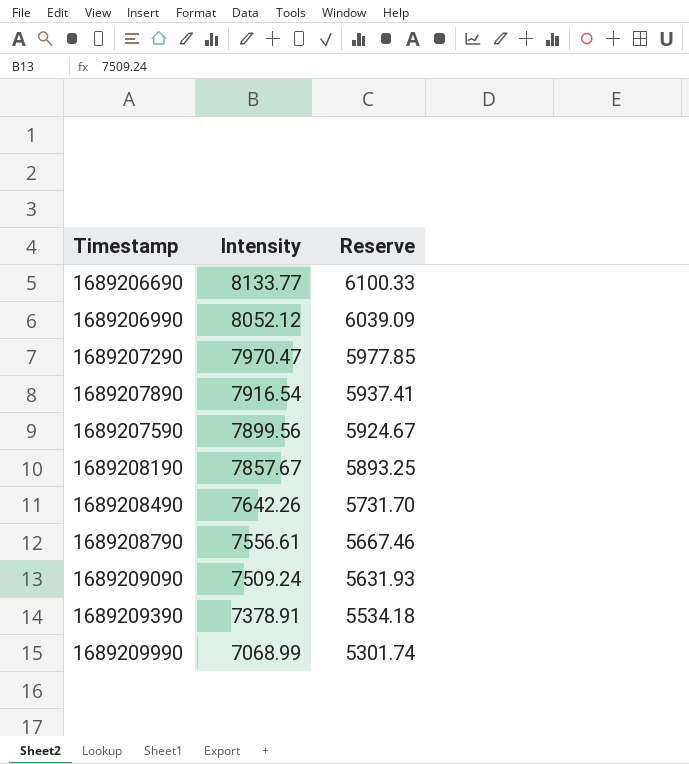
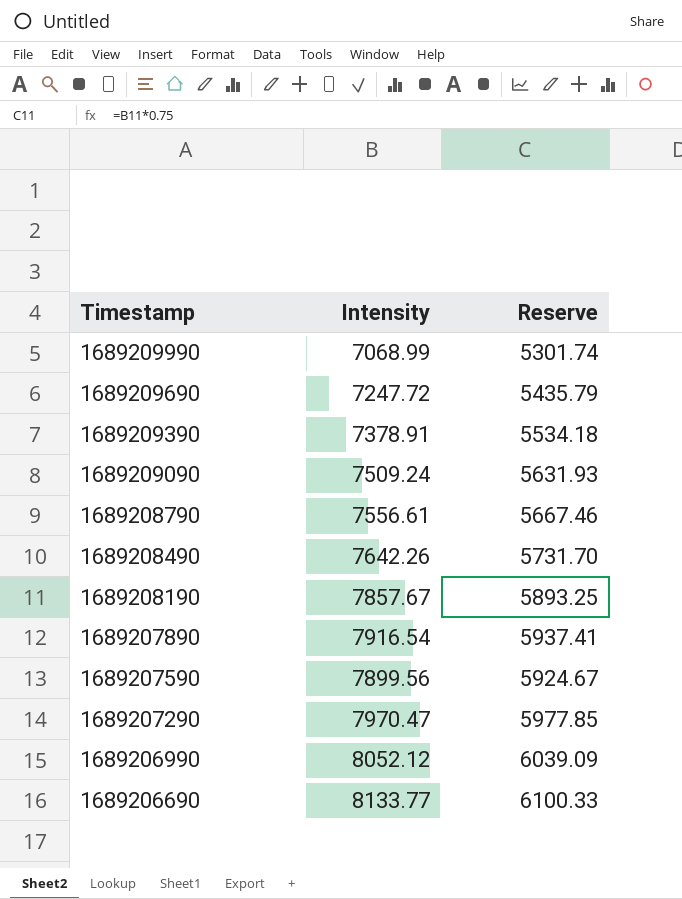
row order: Intensity descending -> Timestamp descending
row 1689209690: none -> 7247.72 | 5435.79

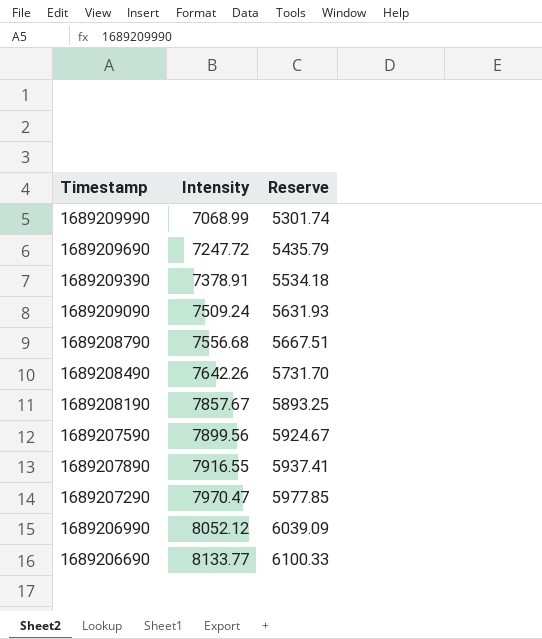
row order: Timestamp descending -> Intensity ascending
1689208790 | Intensity: 7556.61 -> 7556.68
1689208790 | Reserve: 5667.46 -> 5667.51
1689207890 | Intensity: 7916.54 -> 7916.55

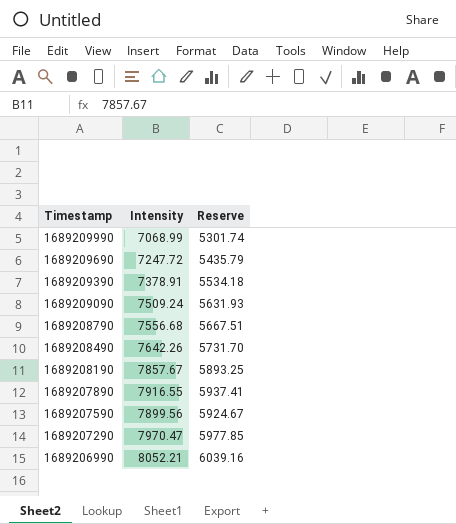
row order: Intensity ascending -> Timestamp descending
row 1689206690: 8133.77 | 6100.33 -> none
1689206990 | Intensity: 8052.12 -> 8052.21
1689206990 | Reserve: 6039.09 -> 6039.16

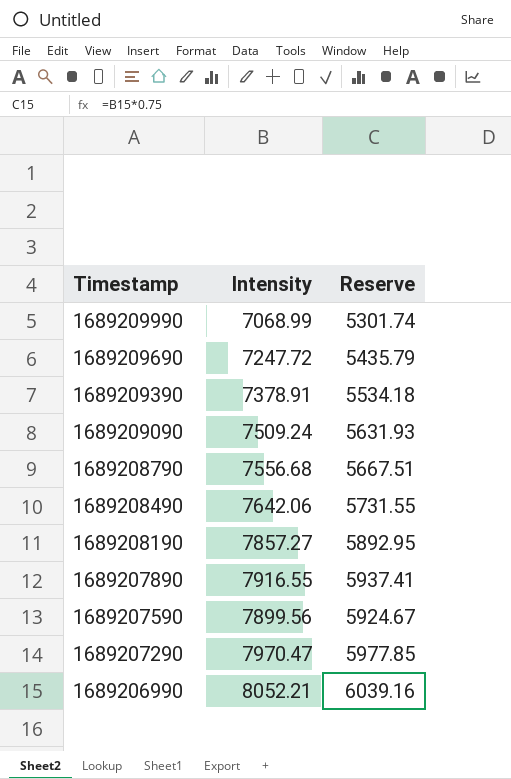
1689208490 | Intensity: 7642.26 -> 7642.06
1689208490 | Reserve: 5731.70 -> 5731.55
1689208190 | Intensity: 7857.67 -> 7857.27
1689208190 | Reserve: 5893.25 -> 5892.95

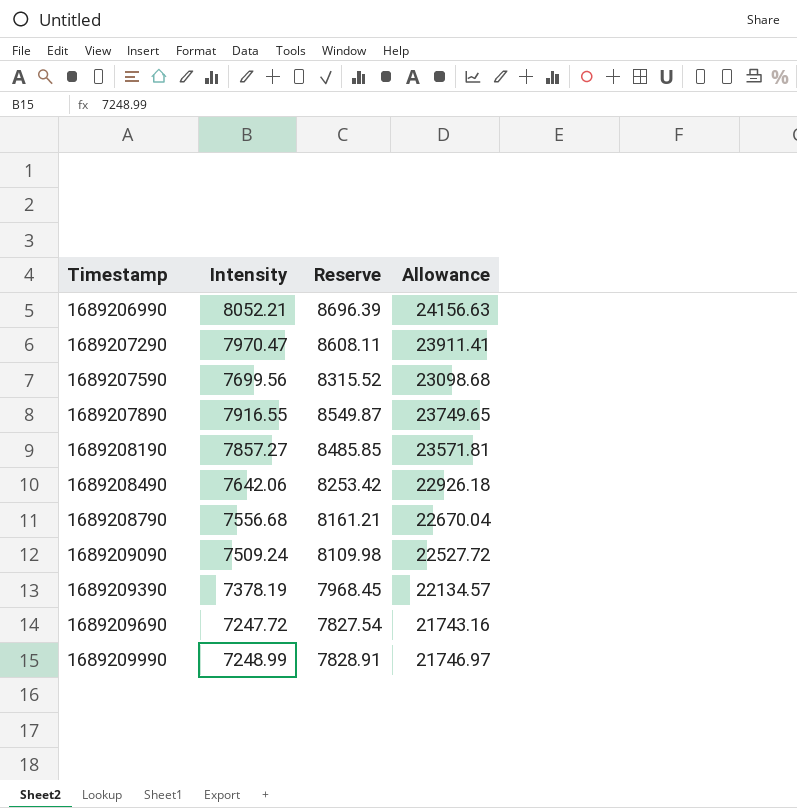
row order: Timestamp descending -> Timestamp ascending
column Reserve | formula: [Intensity] * 0.75 -> [Intensity] * 1.08
column Allowance | formula: none -> [Intensity] * 3
1689207590 | Intensity: 7899.56 -> 7699.56
1689209390 | Intensity: 7378.91 -> 7378.19
1689209990 | Intensity: 7068.99 -> 7248.99

